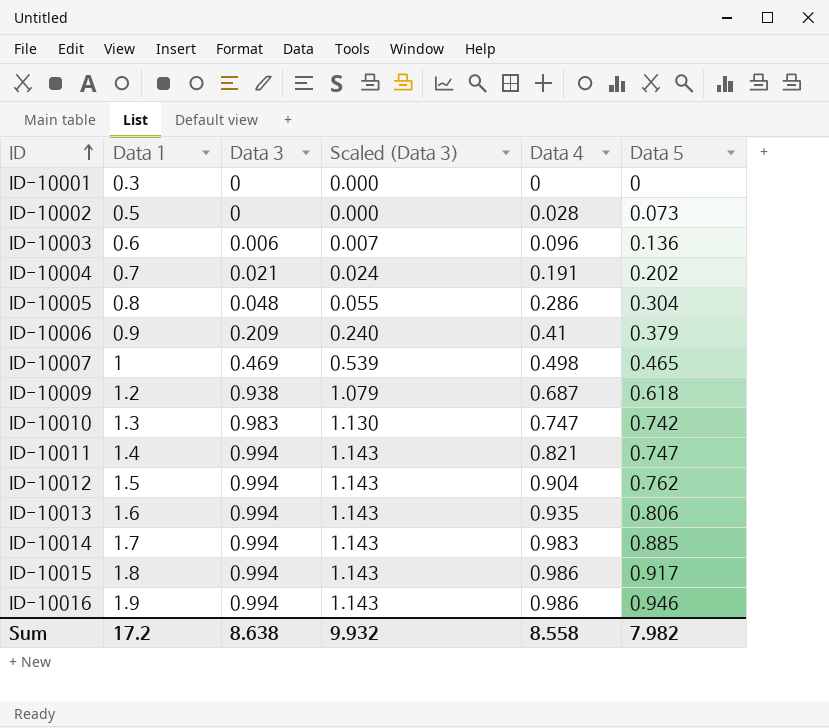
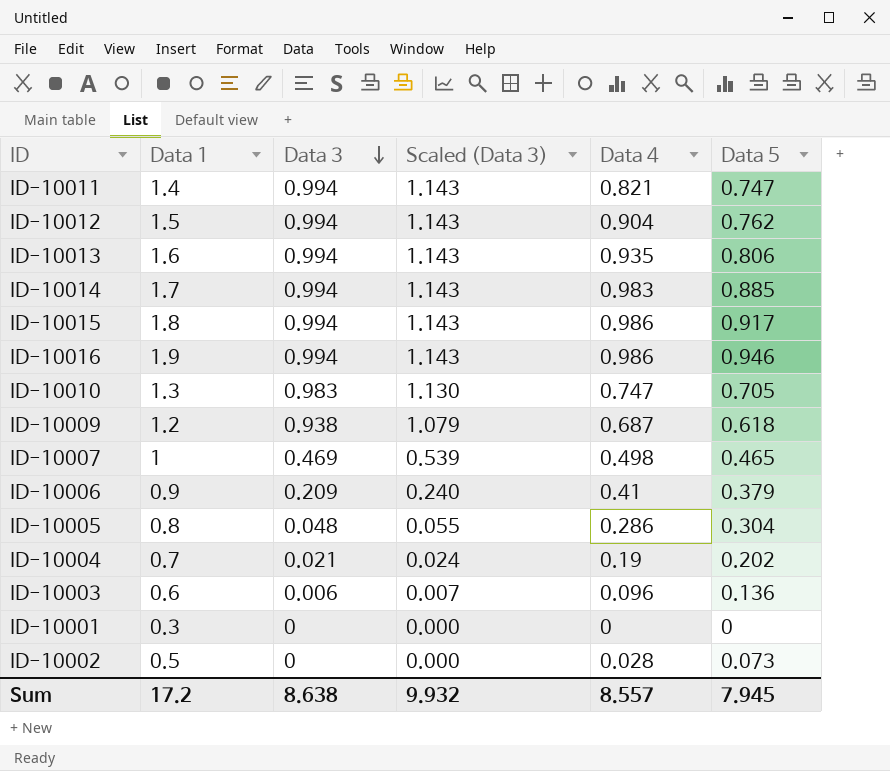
row order: ID ascending -> Data 3 descending
ID-10010 | Data 5: 0.742 -> 0.705
ID-10004 | Data 4: 0.191 -> 0.19
Sum | Data 4: 8.558 -> 8.557
Sum | Data 5: 7.982 -> 7.945

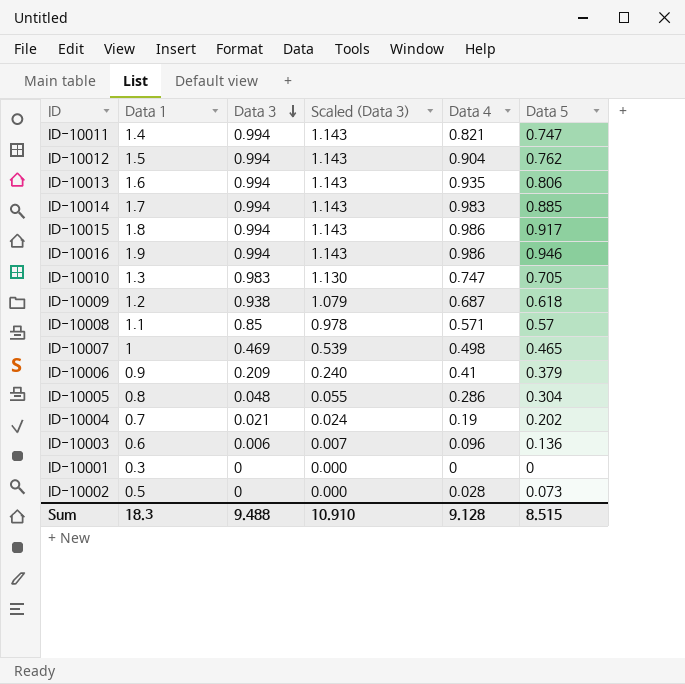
row ID-10008: none -> 1.1 | 0.85 | 0.978 | 0.571 | 0.57
Sum | Data 1: 17.2 -> 18.3
Sum | Data 3: 8.638 -> 9.488
Sum | Scaled (Data 3): 9.932 -> 10.910
Sum | Data 4: 8.557 -> 9.128
Sum | Data 5: 7.945 -> 8.515

